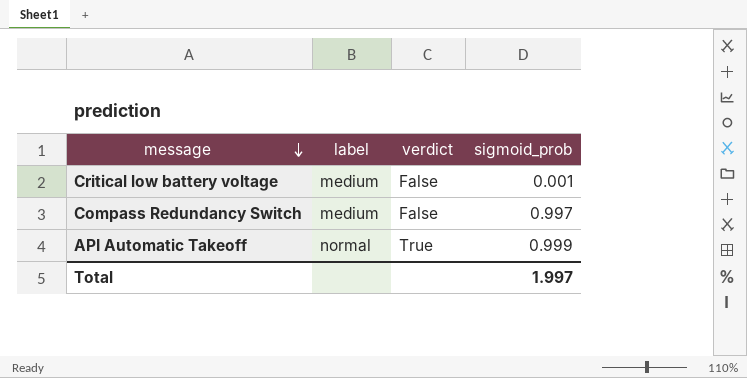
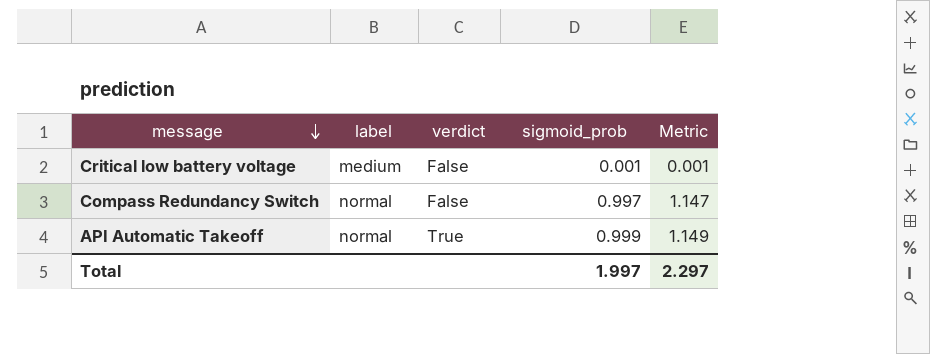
column Metric | formula: none -> [sigmoid_prob] * 1.15
Compass Redundancy Switch | label: medium -> normal

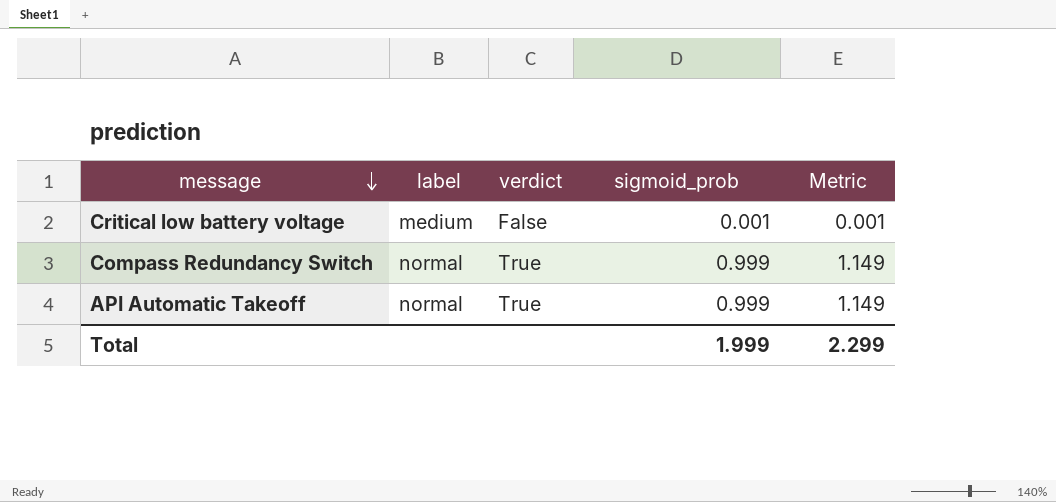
Compass Redundancy Switch | verdict: False -> True
Compass Redundancy Switch | sigmoid_prob: 0.997 -> 0.999
Compass Redundancy Switch | Metric: 1.147 -> 1.149
Total | sigmoid_prob: 1.997 -> 1.999
Total | Metric: 2.297 -> 2.299

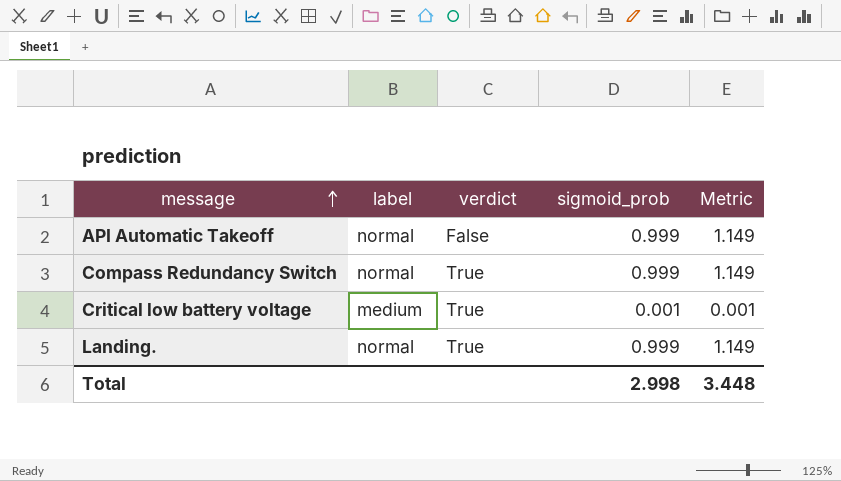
row order: message descending -> message ascending
API Automatic Takeoff | verdict: True -> False
Critical low battery voltage | verdict: False -> True
row Landing.: none -> normal | True | 0.999 | 1.149
Total | sigmoid_prob: 1.999 -> 2.998
Total | Metric: 2.299 -> 3.448

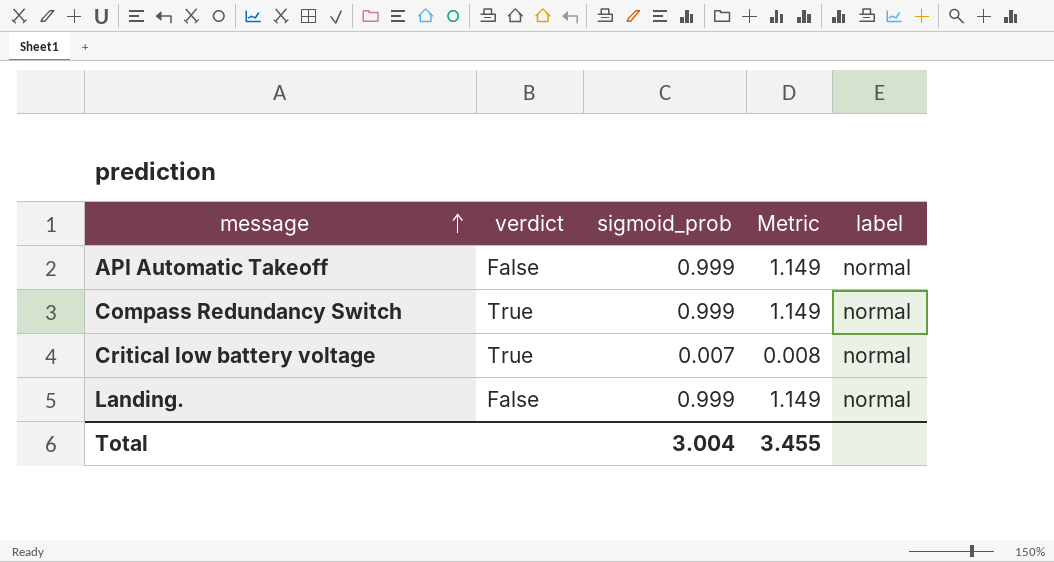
column label | position: 2 -> 5
Critical low battery voltage | sigmoid_prob: 0.001 -> 0.007
Critical low battery voltage | Metric: 0.001 -> 0.008
Critical low battery voltage | label: medium -> normal
Landing. | verdict: True -> False
Total | sigmoid_prob: 2.998 -> 3.004
Total | Metric: 3.448 -> 3.455

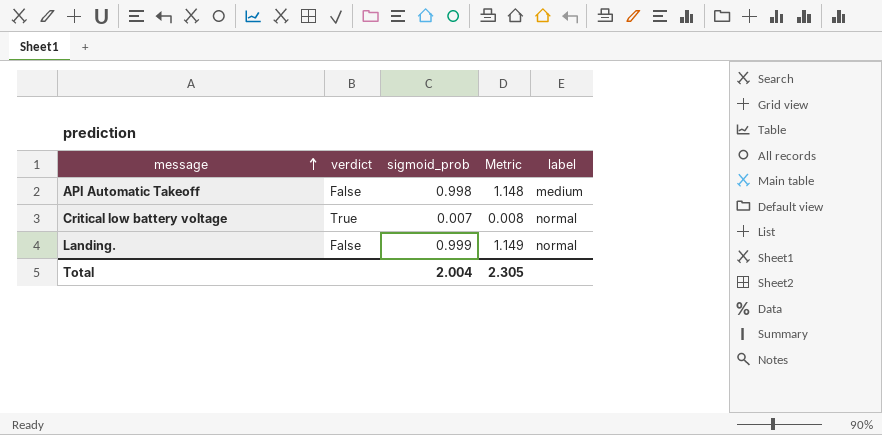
row Compass Redundancy Switch: True | 0.999 | 1.149 | normal -> none
API Automatic Takeoff | sigmoid_prob: 0.999 -> 0.998
API Automatic Takeoff | Metric: 1.149 -> 1.148
API Automatic Takeoff | label: normal -> medium
Total | sigmoid_prob: 3.004 -> 2.004
Total | Metric: 3.455 -> 2.305

